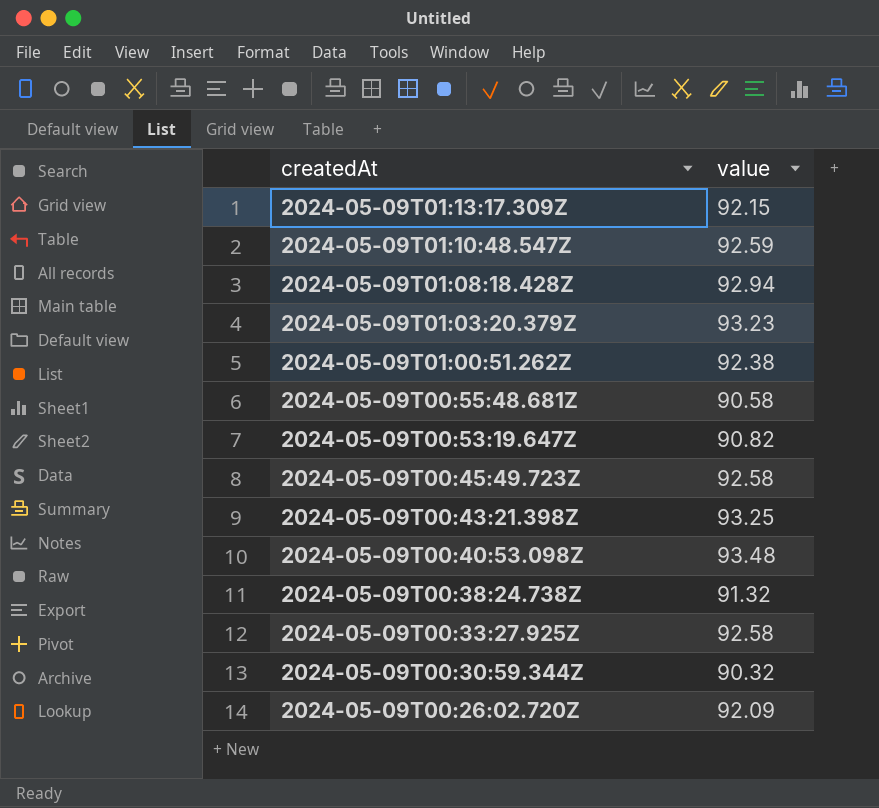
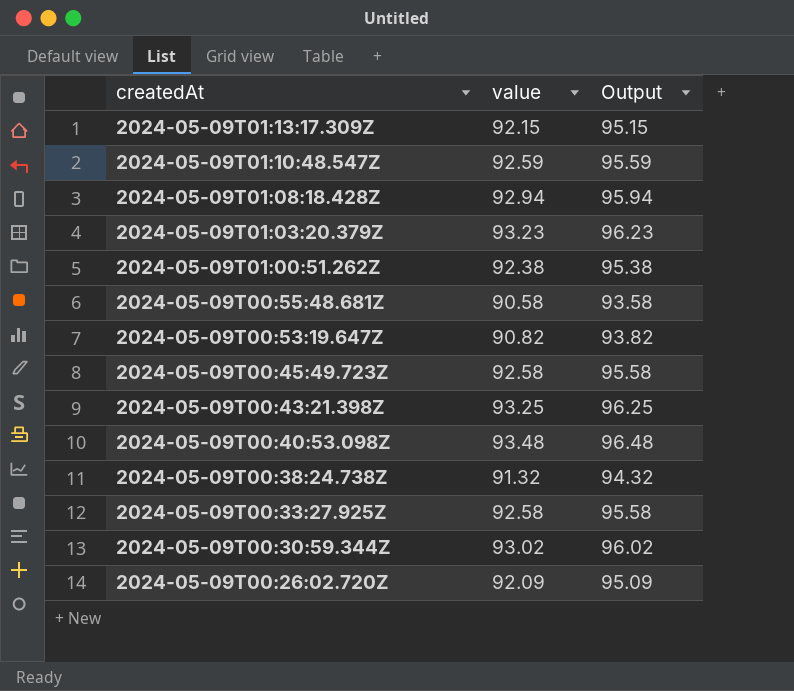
column Output | formula: none -> [value] + 3
2024-05-09T00:30:59.344Z | value: 90.32 -> 93.02

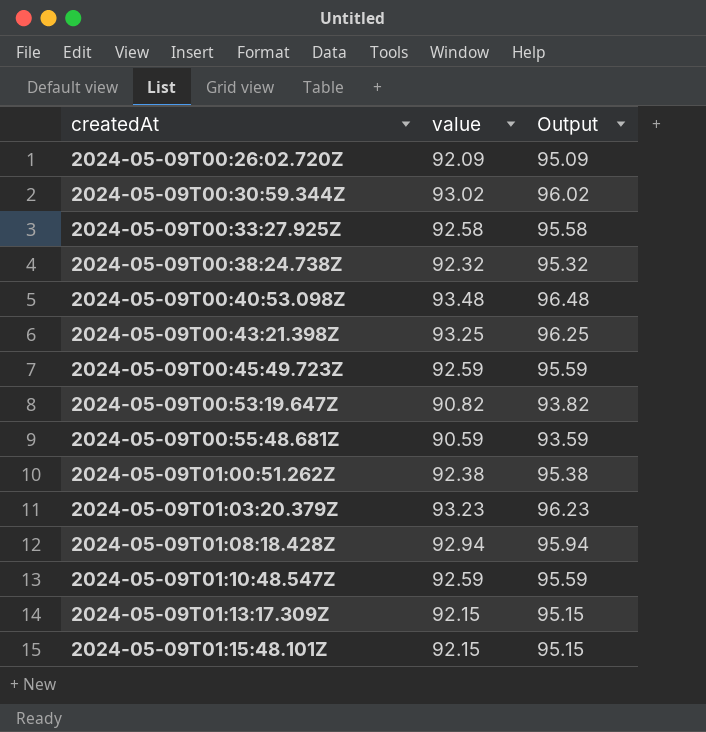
row order: createdAt descending -> createdAt ascending
2024-05-09T00:38:24.738Z | value: 91.32 -> 92.32
2024-05-09T00:38:24.738Z | Output: 94.32 -> 95.32
2024-05-09T00:45:49.723Z | value: 92.58 -> 92.59
2024-05-09T00:45:49.723Z | Output: 95.58 -> 95.59
2024-05-09T00:55:48.681Z | value: 90.58 -> 90.59
2024-05-09T00:55:48.681Z | Output: 93.58 -> 93.59
row 2024-05-09T01:15:48.101Z: none -> 92.15 | 95.15

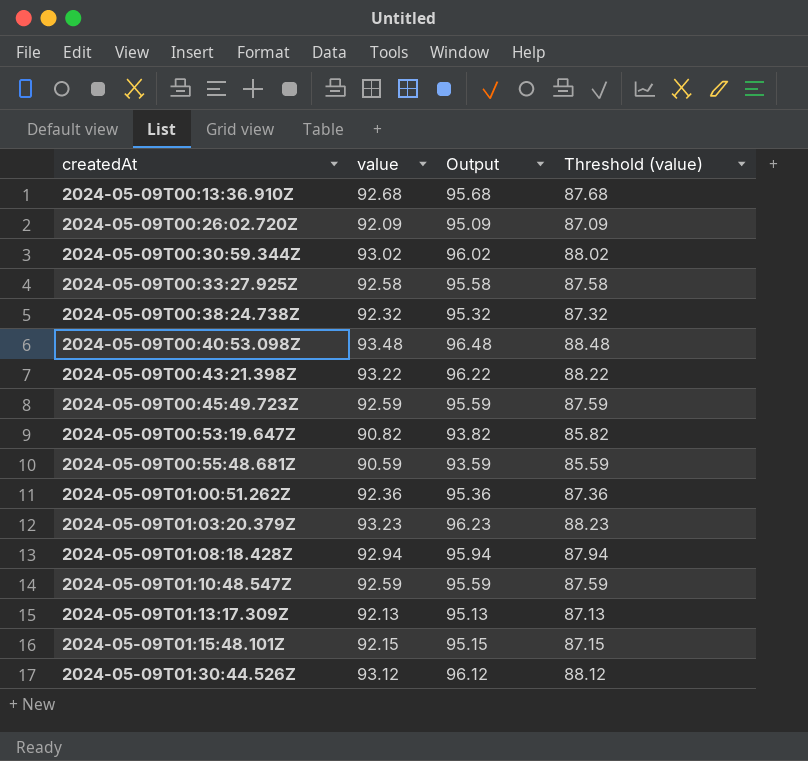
column Threshold (value) | formula: none -> [value] - 5
row 2024-05-09T00:13:36.910Z: none -> 92.68 | 95.68 | 87.68
2024-05-09T00:43:21.398Z | value: 93.25 -> 93.22
2024-05-09T00:43:21.398Z | Output: 96.25 -> 96.22
2024-05-09T01:00:51.262Z | value: 92.38 -> 92.36
2024-05-09T01:00:51.262Z | Output: 95.38 -> 95.36
2024-05-09T01:13:17.309Z | value: 92.15 -> 92.13
2024-05-09T01:13:17.309Z | Output: 95.15 -> 95.13
row 2024-05-09T01:30:44.526Z: none -> 93.12 | 96.12 | 88.12

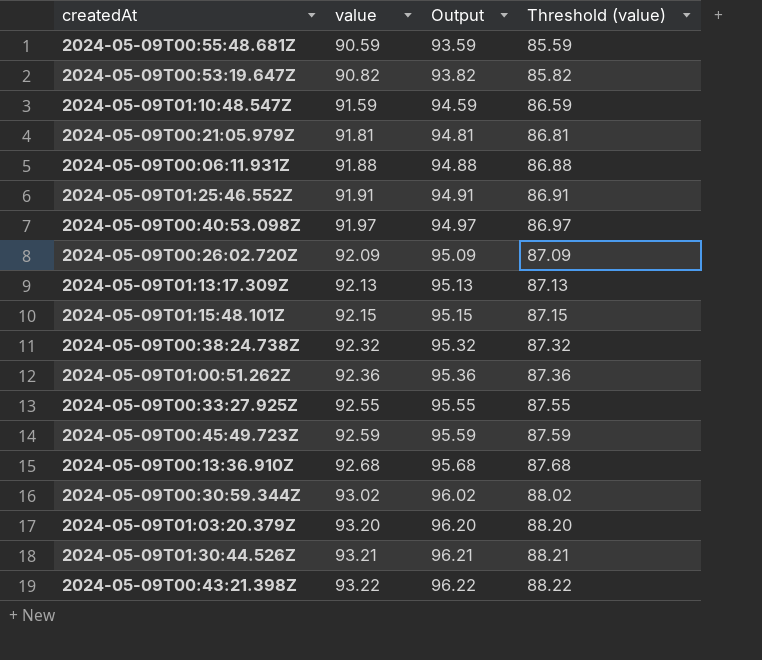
row order: createdAt ascending -> value ascending
row 2024-05-09T01:08:18.428Z: 92.94 | 95.94 | 87.94 -> none
2024-05-09T01:10:48.547Z | value: 92.59 -> 91.59
2024-05-09T01:10:48.547Z | Output: 95.59 -> 94.59
2024-05-09T01:10:48.547Z | Threshold (value): 87.59 -> 86.59
row 2024-05-09T00:21:05.979Z: none -> 91.81 | 94.81 | 86.81
row 2024-05-09T00:06:11.931Z: none -> 91.88 | 94.88 | 86.88
row 2024-05-09T01:25:46.552Z: none -> 91.91 | 94.91 | 86.91
2024-05-09T00:40:53.098Z | value: 93.48 -> 91.97
2024-05-09T00:40:53.098Z | Output: 96.48 -> 94.97
2024-05-09T00:40:53.098Z | Threshold (value): 88.48 -> 86.97
2024-05-09T00:33:27.925Z | value: 92.58 -> 92.55
2024-05-09T00:33:27.925Z | Output: 95.58 -> 95.55
2024-05-09T00:33:27.925Z | Threshold (value): 87.58 -> 87.55
2024-05-09T01:03:20.379Z | value: 93.23 -> 93.20
2024-05-09T01:03:20.379Z | Output: 96.23 -> 96.20
2024-05-09T01:03:20.379Z | Threshold (value): 88.23 -> 88.20
2024-05-09T01:30:44.526Z | value: 93.12 -> 93.21
2024-05-09T01:30:44.526Z | Output: 96.12 -> 96.21
2024-05-09T01:30:44.526Z | Threshold (value): 88.12 -> 88.21

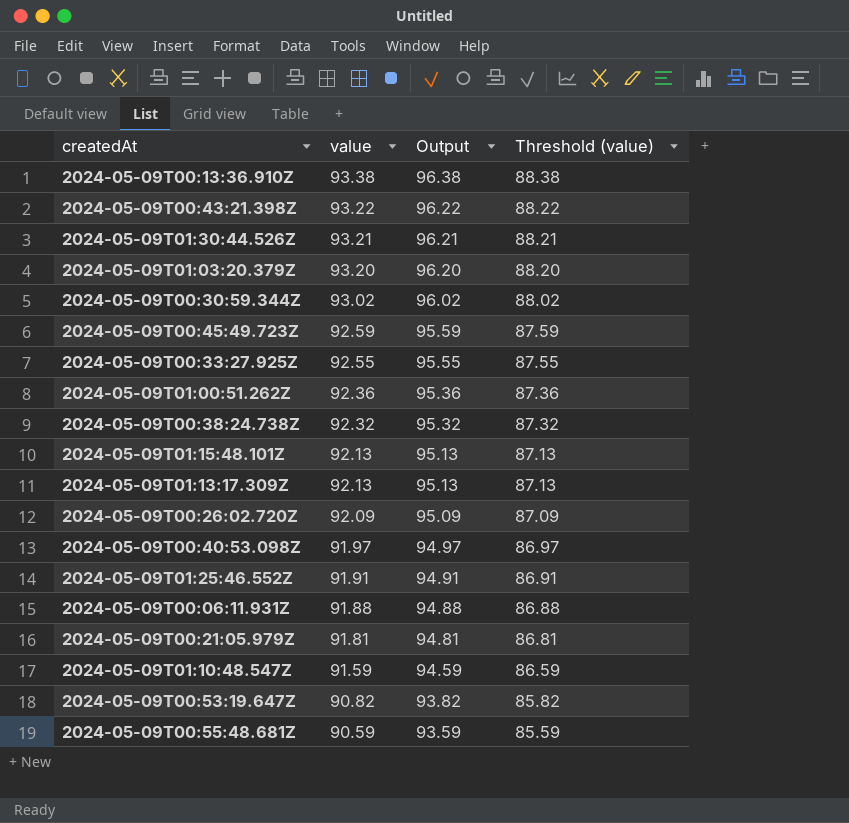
row order: value ascending -> value descending
2024-05-09T00:13:36.910Z | value: 92.68 -> 93.38
2024-05-09T00:13:36.910Z | Output: 95.68 -> 96.38
2024-05-09T00:13:36.910Z | Threshold (value): 87.68 -> 88.38
2024-05-09T01:15:48.101Z | value: 92.15 -> 92.13
2024-05-09T01:15:48.101Z | Output: 95.15 -> 95.13
2024-05-09T01:15:48.101Z | Threshold (value): 87.15 -> 87.13

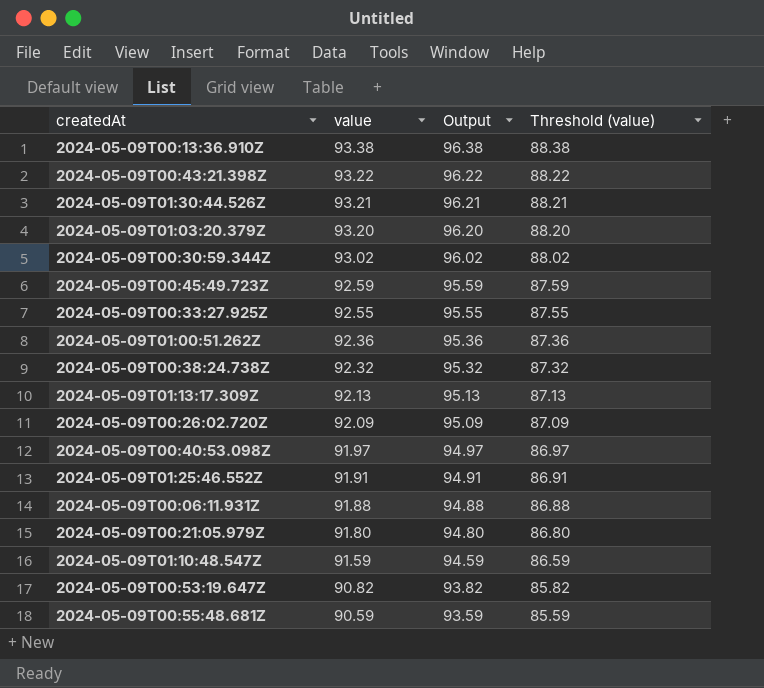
row 2024-05-09T01:15:48.101Z: 92.13 | 95.13 | 87.13 -> none
2024-05-09T00:21:05.979Z | value: 91.81 -> 91.80
2024-05-09T00:21:05.979Z | Output: 94.81 -> 94.80
2024-05-09T00:21:05.979Z | Threshold (value): 86.81 -> 86.80

